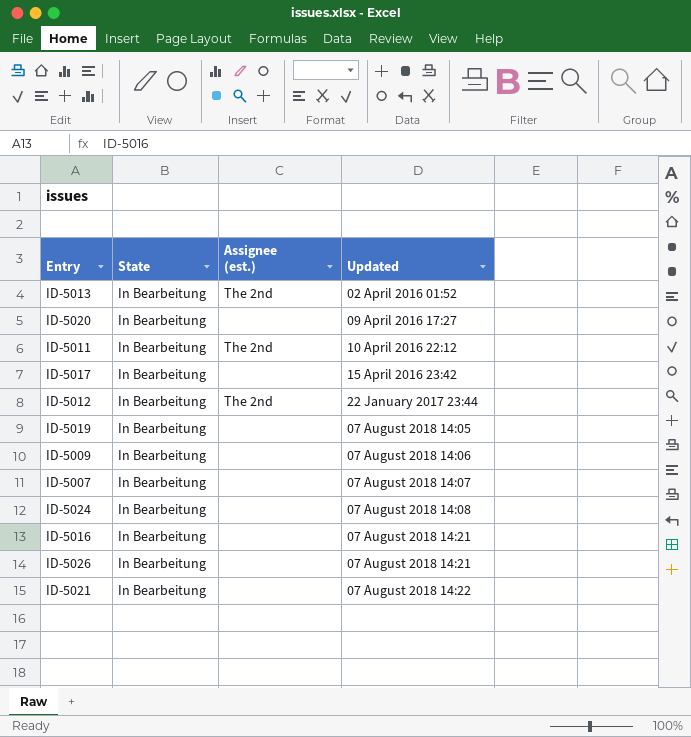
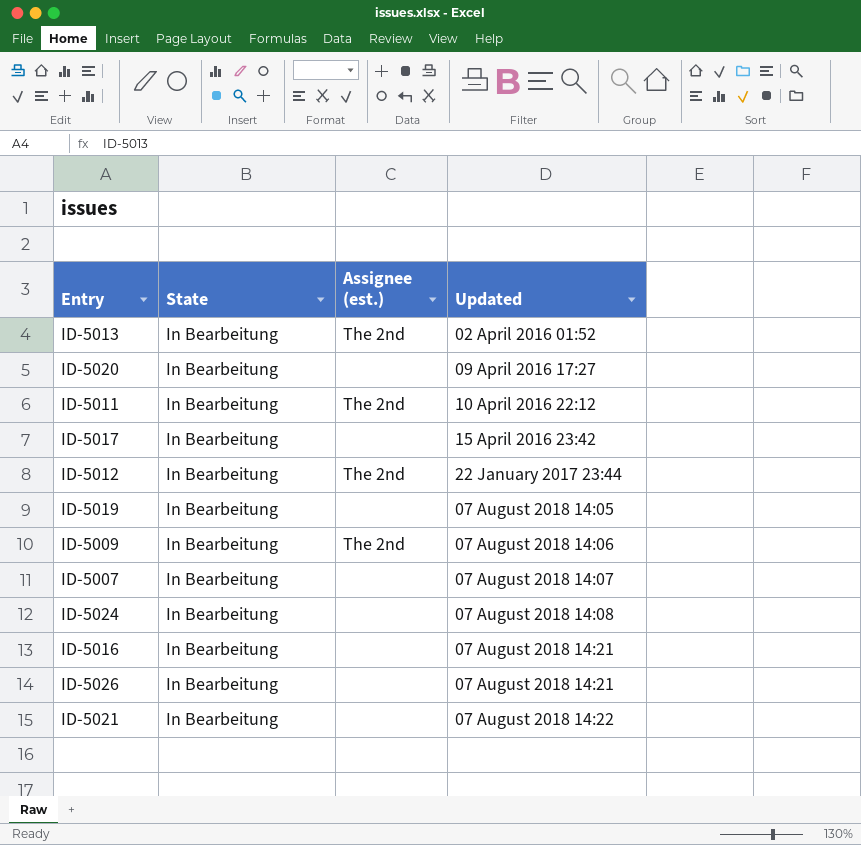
ID-5009 | Assignee (est.): none -> The 2nd

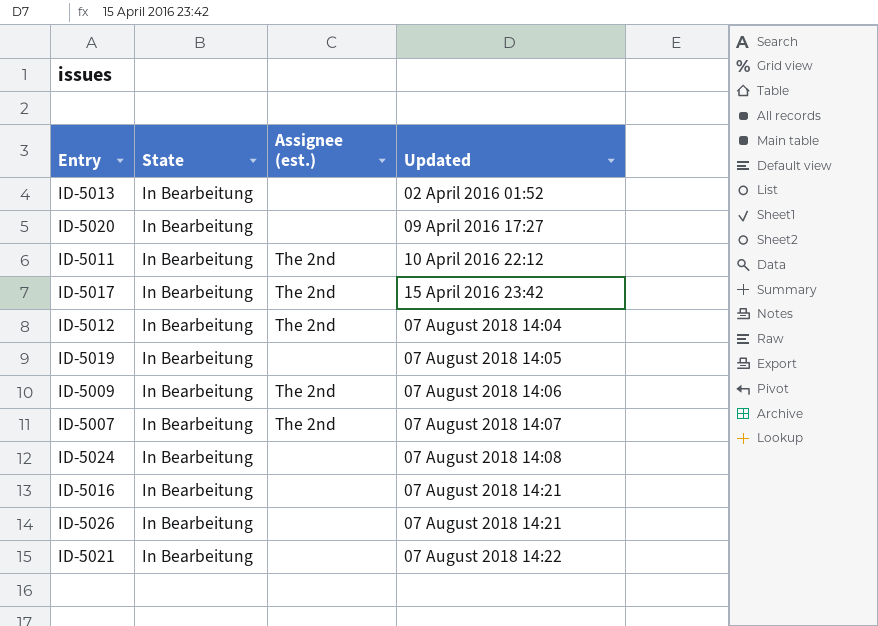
ID-5013 | Assignee (est.): The 2nd -> none
ID-5017 | Assignee (est.): none -> The 2nd
ID-5012 | Updated: 22 January 2017 23:44 -> 07 August 2018 14:04
ID-5007 | Assignee (est.): none -> The 2nd

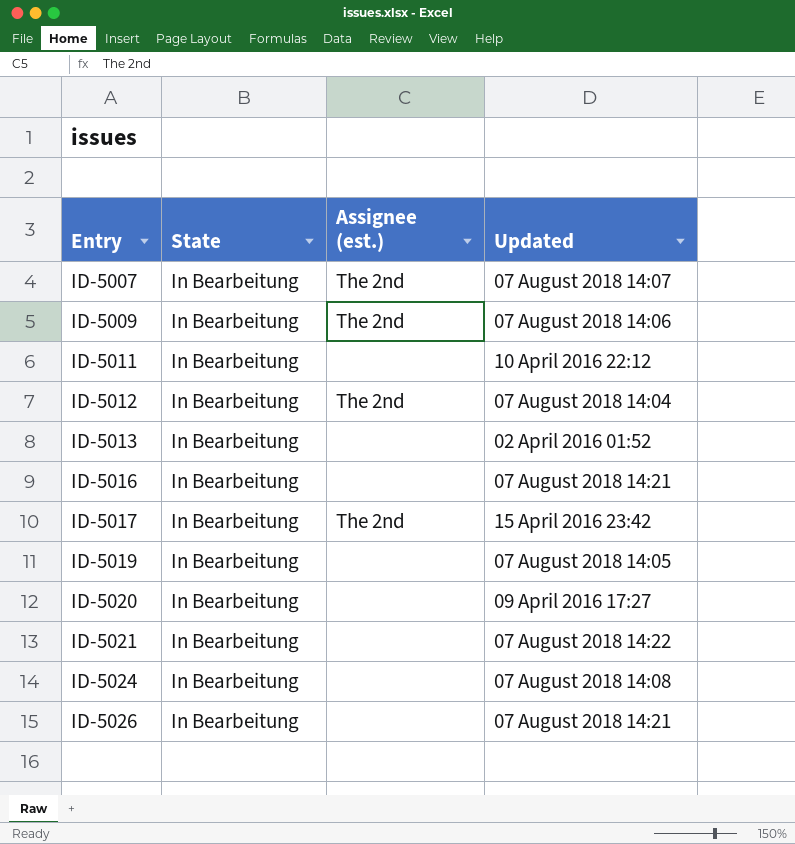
row order: Updated ascending -> Entry ascending
ID-5011 | Assignee (est.): The 2nd -> none

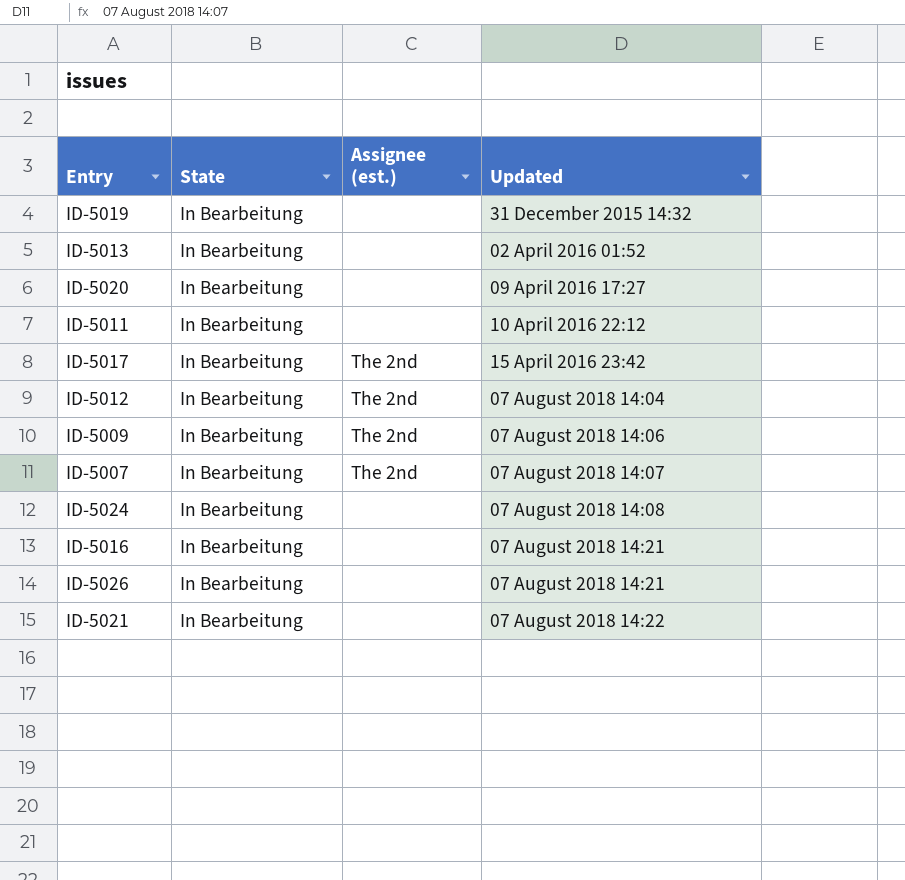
row order: Entry ascending -> Updated ascending
ID-5019 | Updated: 07 August 2018 14:05 -> 31 December 2015 14:32

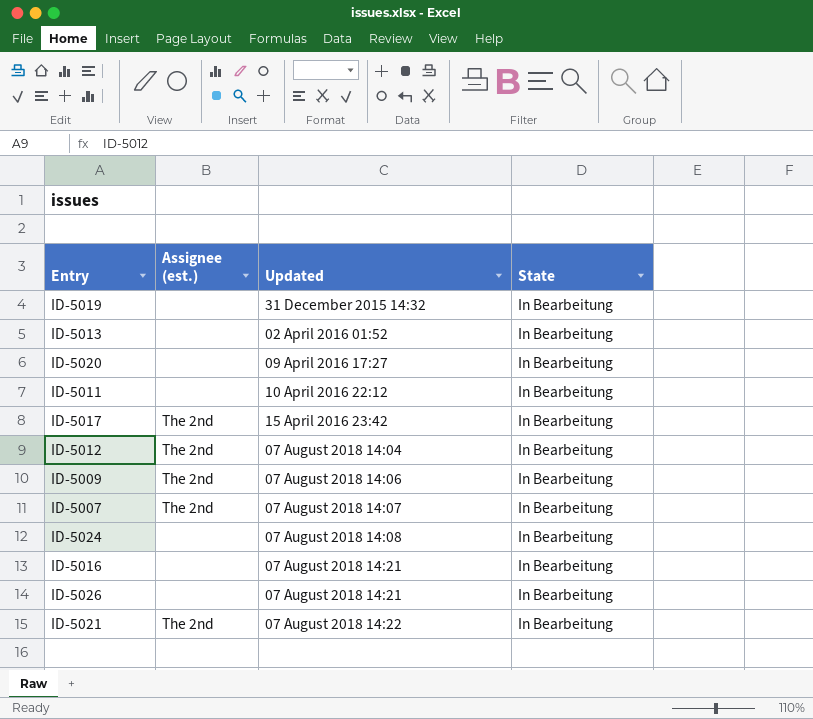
column State | position: 2 -> 4
ID-5021 | Assignee (est.): none -> The 2nd

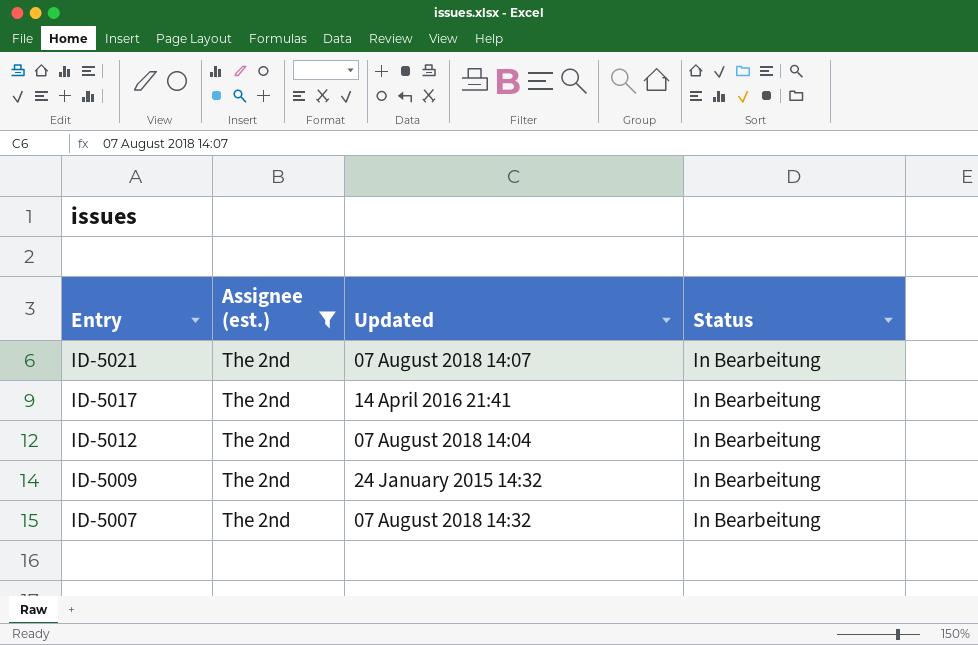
filter: none -> Assignee (est.) = The 2nd
row order: Updated ascending -> Entry descending
column name: State -> Status
ID-5021 | Updated: 07 August 2018 14:22 -> 07 August 2018 14:07
ID-5017 | Updated: 15 April 2016 23:42 -> 14 April 2016 21:41
ID-5009 | Updated: 07 August 2018 14:06 -> 24 January 2015 14:32
ID-5007 | Updated: 07 August 2018 14:07 -> 07 August 2018 14:32

